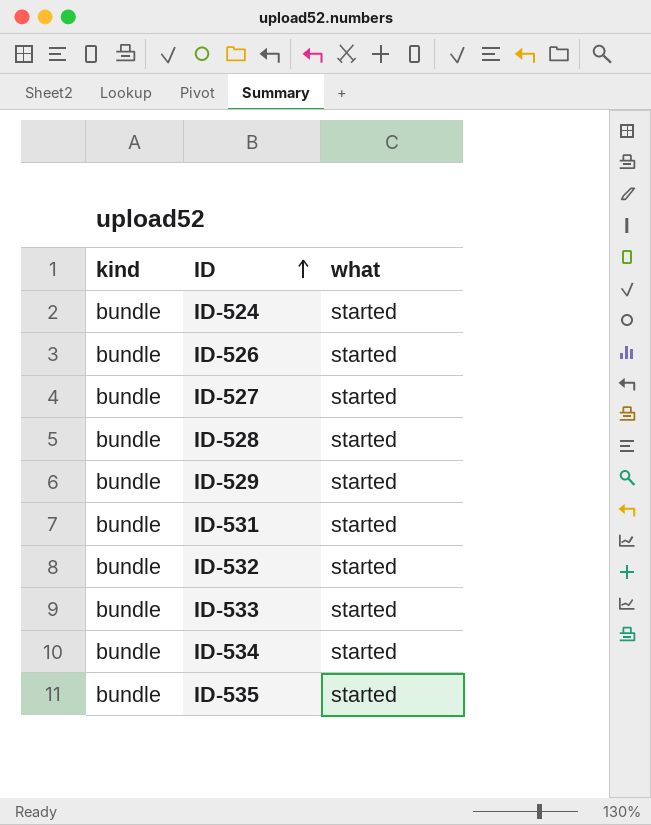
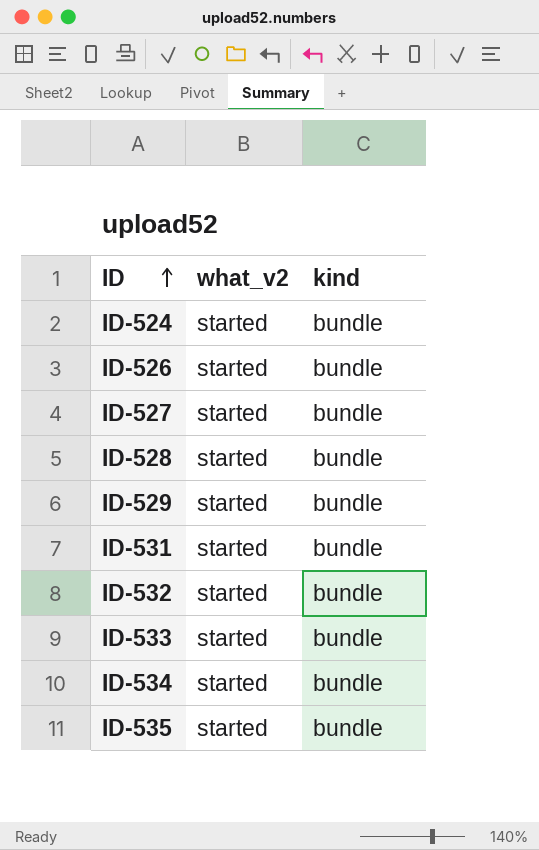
column name: what -> what_v2
column kind | position: 1 -> 3

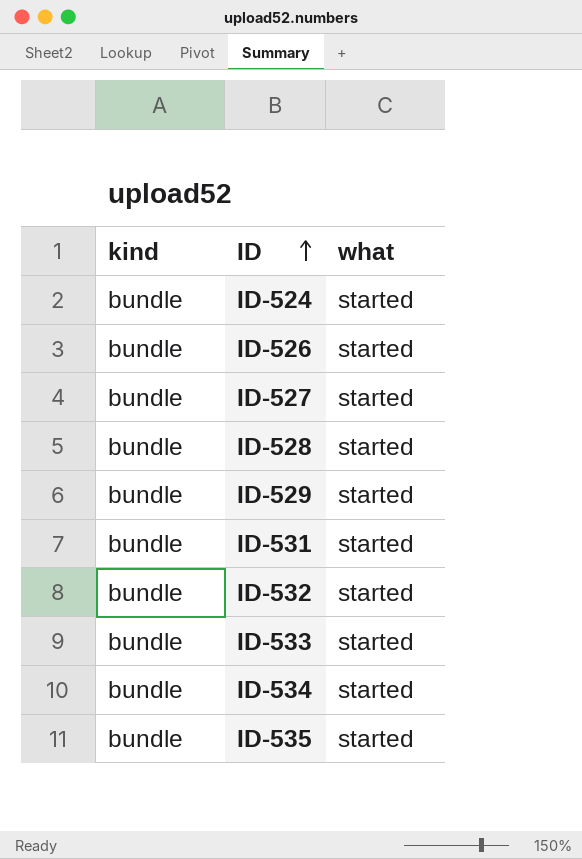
column kind | position: 3 -> 1
column name: what_v2 -> what

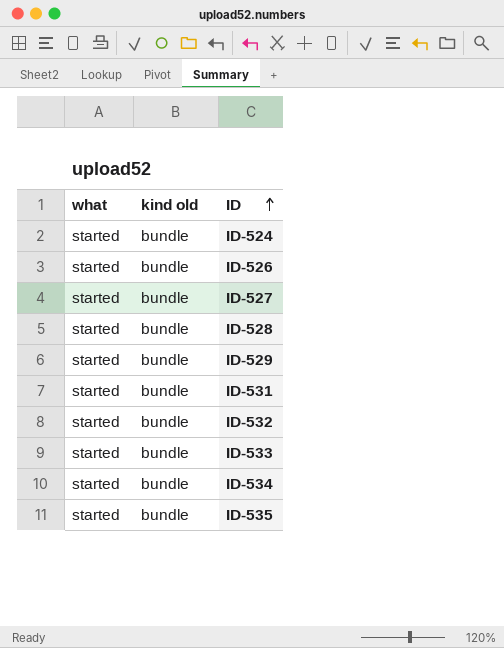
column what | position: 3 -> 1
column name: kind -> kind old

